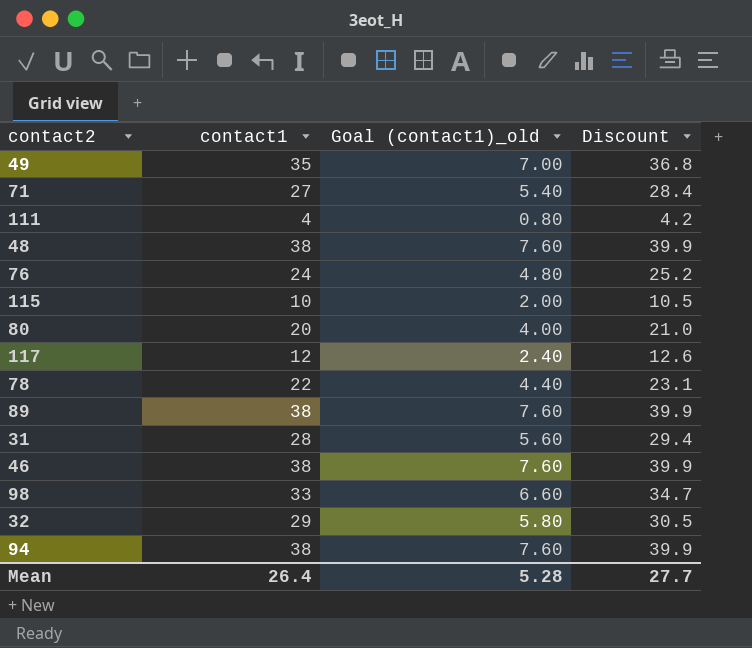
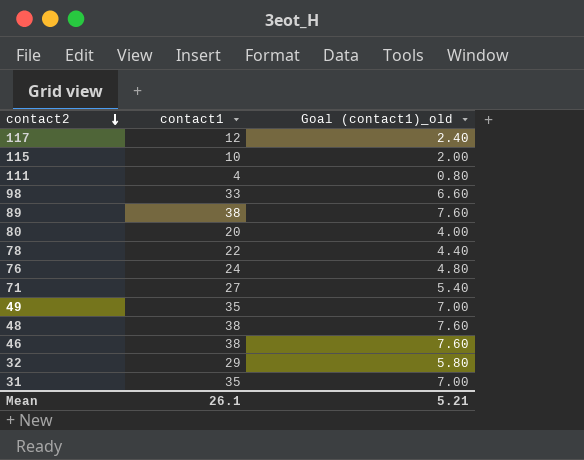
row order: none -> contact2 descending
column Discount | formula: [contact1] * 1.05 -> none
row 94: 38 | 7.60 | 39.9 -> none
31 | contact1: 28 -> 35
31 | Goal (contact1)_old: 5.60 -> 7.00
Mean | contact1: 26.4 -> 26.1
Mean | Goal (contact1)_old: 5.28 -> 5.21

